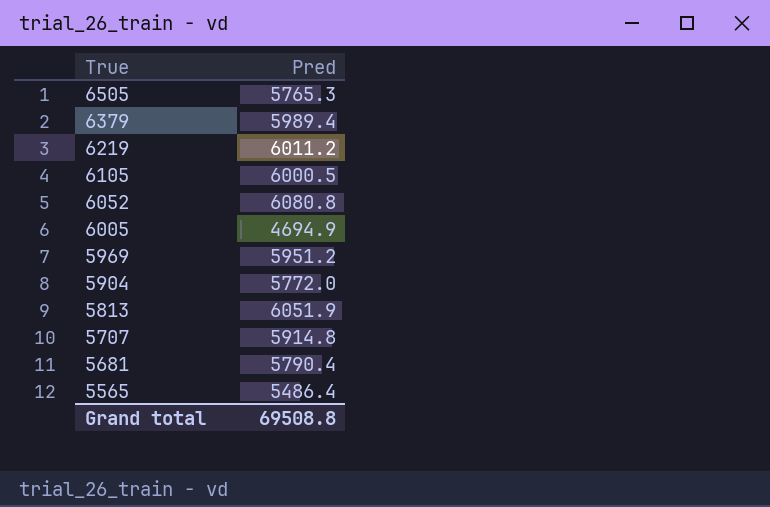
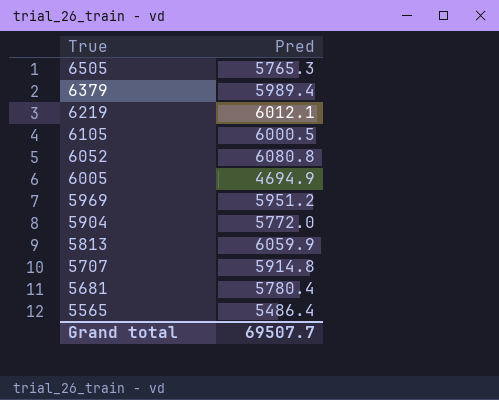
6219 | Pred: 6011.2 -> 6012.1
5813 | Pred: 6051.9 -> 6059.9
5681 | Pred: 5790.4 -> 5780.4
Grand total | Pred: 69508.8 -> 69507.7

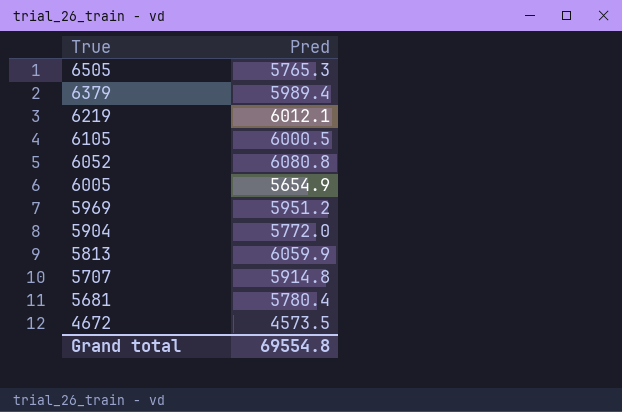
row 5565: 5486.4 -> none
6005 | Pred: 4694.9 -> 5654.9
row 4672: none -> 4573.5
Grand total | Pred: 69507.7 -> 69554.8

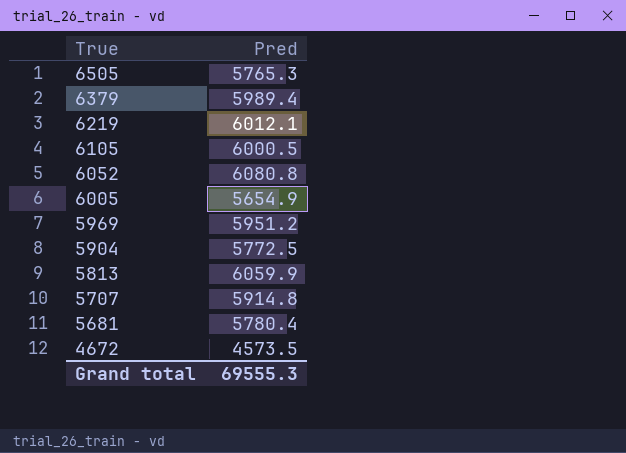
5904 | Pred: 5772.0 -> 5772.5
Grand total | Pred: 69554.8 -> 69555.3

